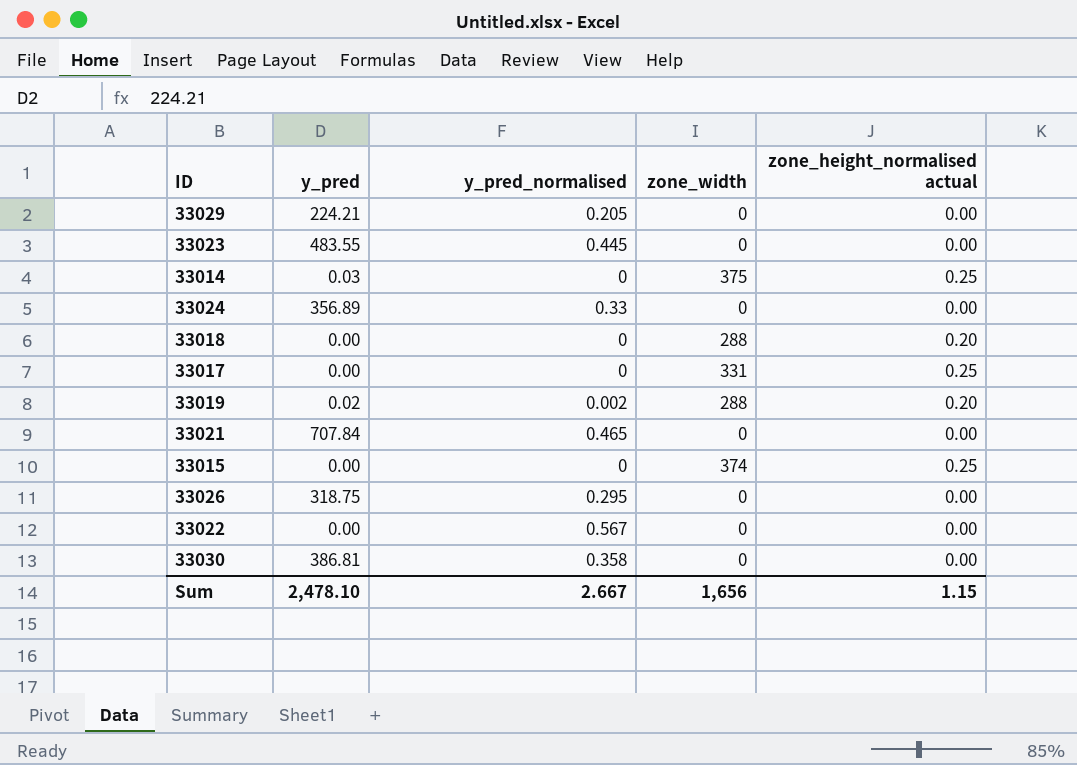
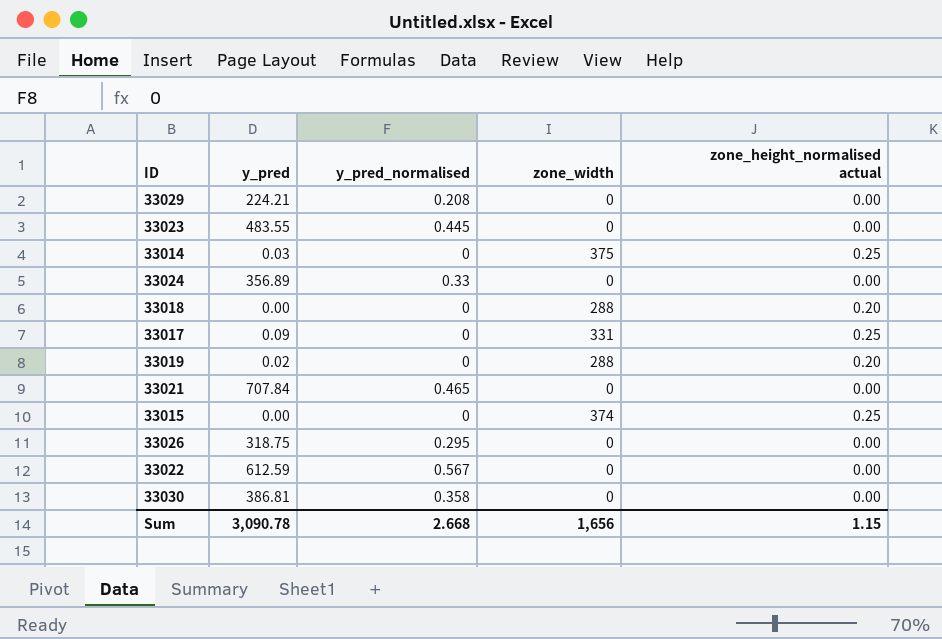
33029 | y_pred_normalised: 0.205 -> 0.208
33017 | y_pred: 0.00 -> 0.09
33019 | y_pred_normalised: 0.002 -> 0
33022 | y_pred: 0.00 -> 612.59
Sum | y_pred: 2,478.10 -> 3,090.78
Sum | y_pred_normalised: 2.667 -> 2.668

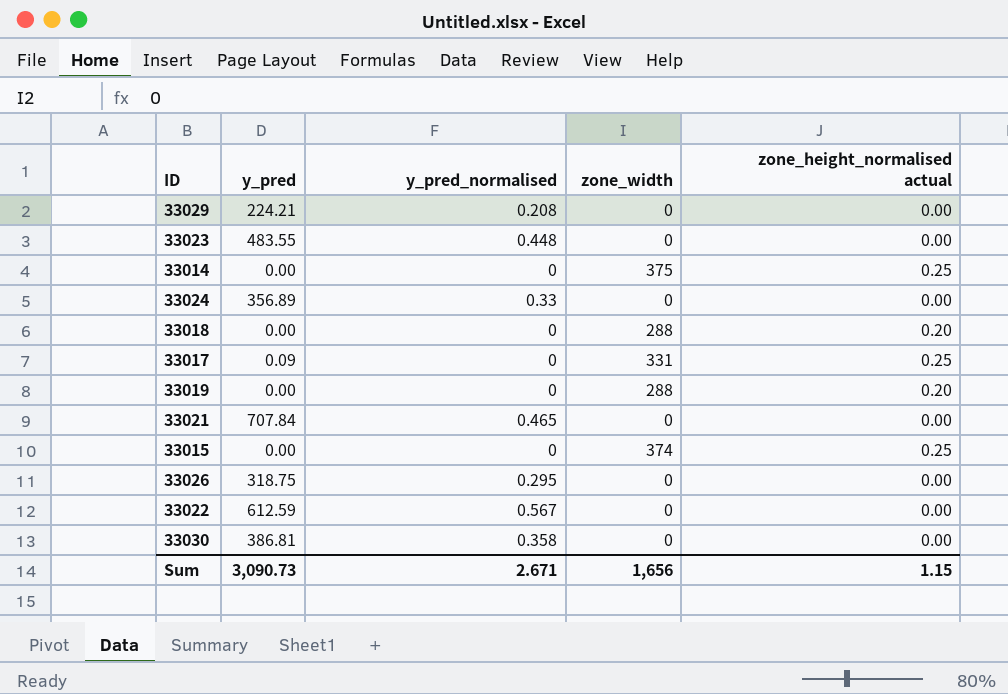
33023 | y_pred_normalised: 0.445 -> 0.448
33014 | y_pred: 0.03 -> 0.00
33019 | y_pred: 0.02 -> 0.00
Sum | y_pred: 3,090.78 -> 3,090.73
Sum | y_pred_normalised: 2.668 -> 2.671

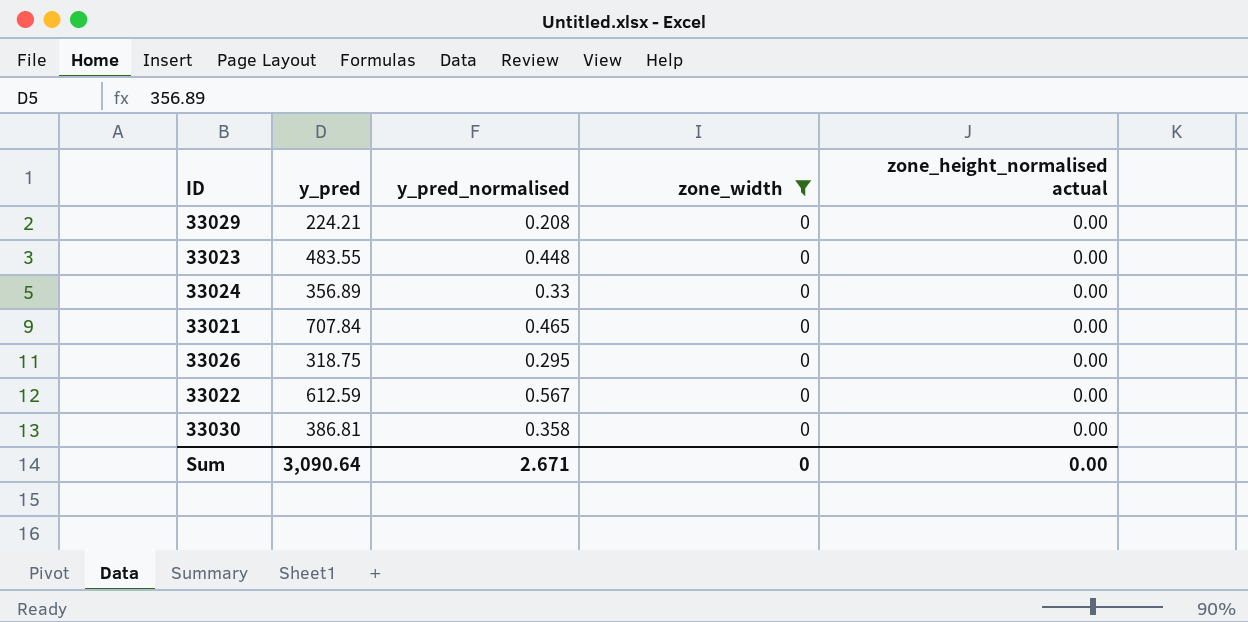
filter: none -> zone_width = 0
Sum | y_pred: 3,090.73 -> 3,090.64
Sum | zone_width: 1,656 -> 0
Sum | zone_height_normalised actual: 1.15 -> 0.00

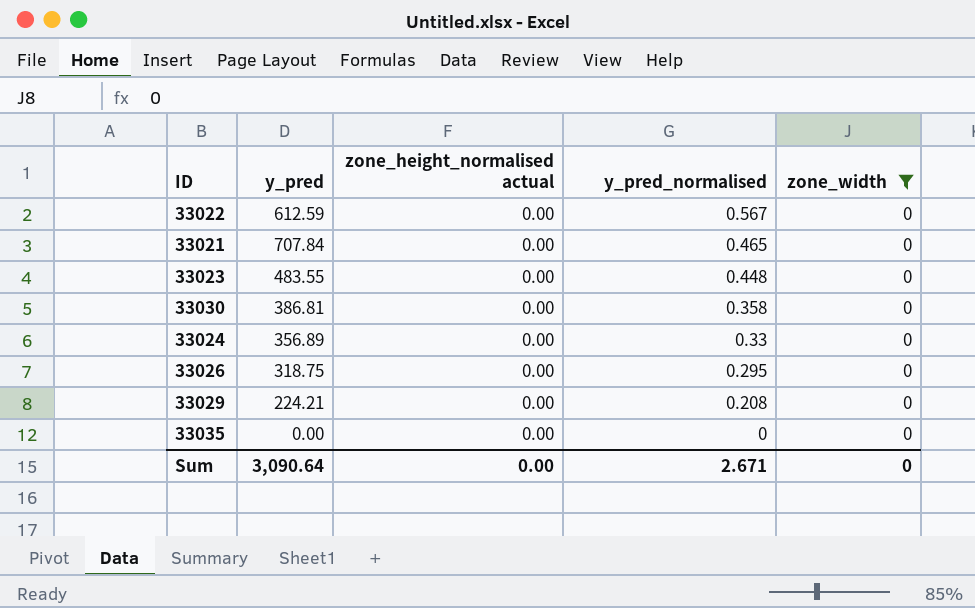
row order: none -> y_pred_normalised descending
column zone_height_normalised actual | position: 5 -> 3
row 33035: none -> 0.00 | 0.00 | 0 | 0

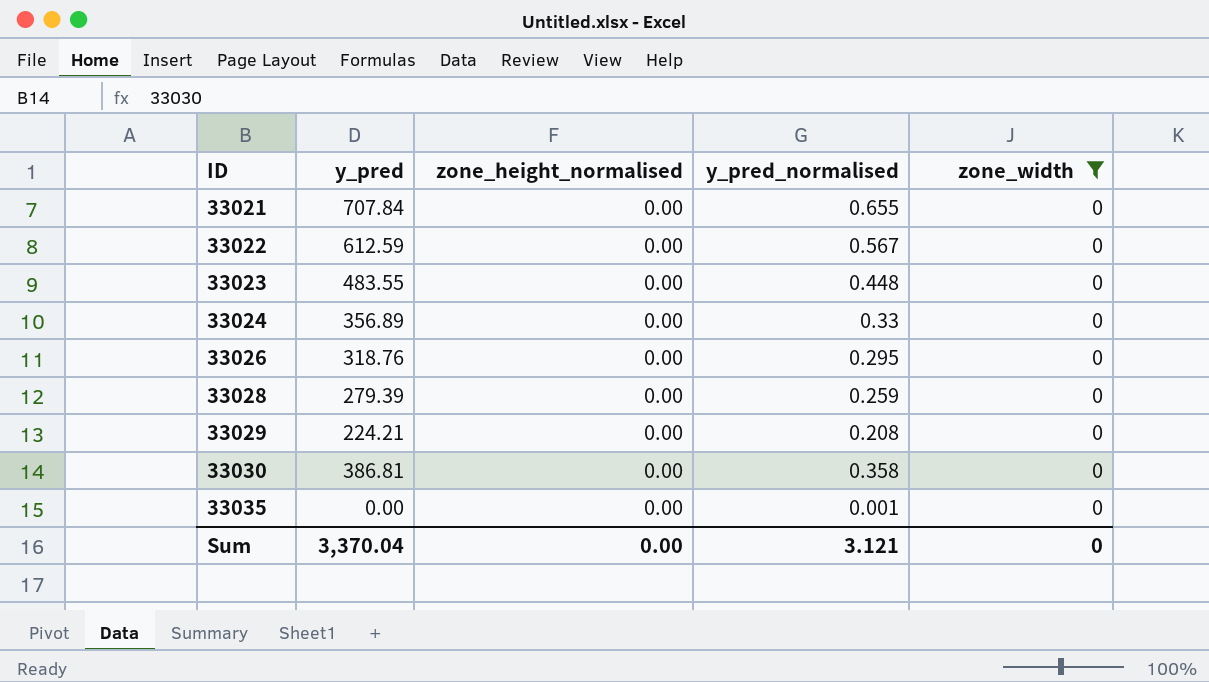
row order: y_pred_normalised descending -> ID ascending
column name: zone_height_normalised actual -> zone_height_normalised
33021 | y_pred_normalised: 0.465 -> 0.655
33026 | y_pred: 318.75 -> 318.76
row 33028: none -> 279.39 | 0.00 | 0.259 | 0
33035 | y_pred_normalised: 0 -> 0.001
Sum | y_pred: 3,090.64 -> 3,370.04
Sum | y_pred_normalised: 2.671 -> 3.121

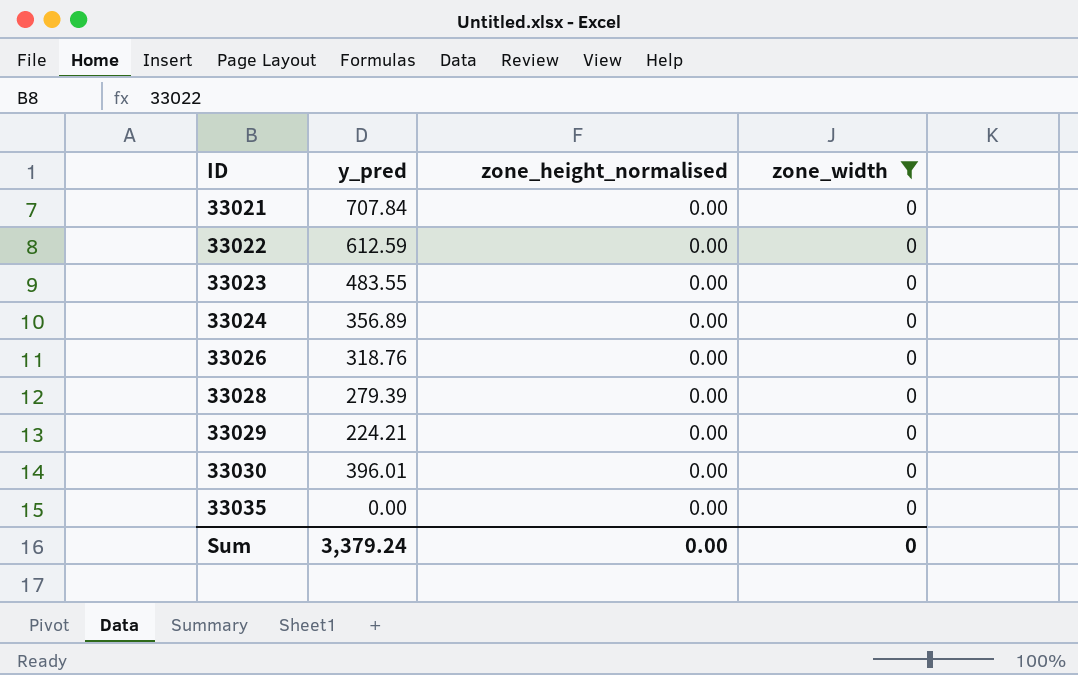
column y_pred_normalised | position: 4 -> none
33030 | y_pred: 386.81 -> 396.01
Sum | y_pred: 3,370.04 -> 3,379.24

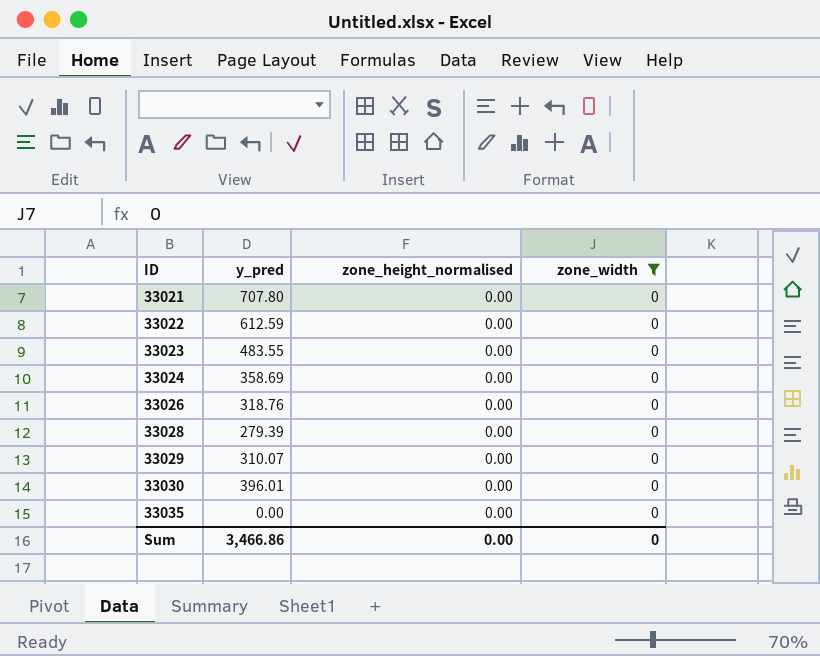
33021 | y_pred: 707.84 -> 707.80
33024 | y_pred: 356.89 -> 358.69
33029 | y_pred: 224.21 -> 310.07
Sum | y_pred: 3,379.24 -> 3,466.86

